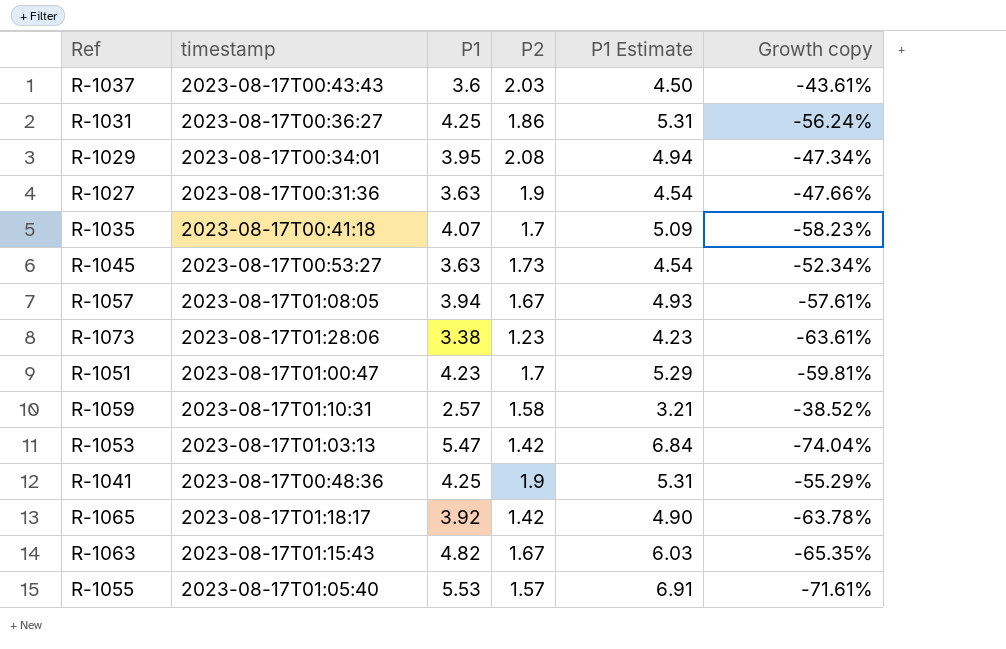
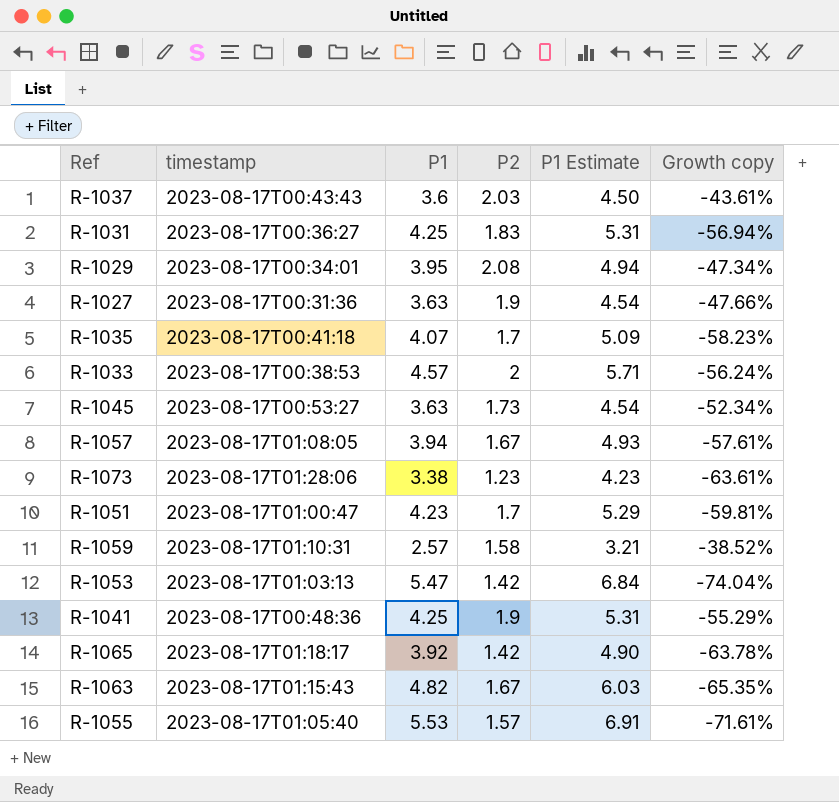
R-1031 | P2: 1.86 -> 1.83
R-1031 | Growth copy: -56.24% -> -56.94%
row R-1033: none -> 2023-08-17T00:38:53 | 4.57 | 2 | 5.71 | -56.24%

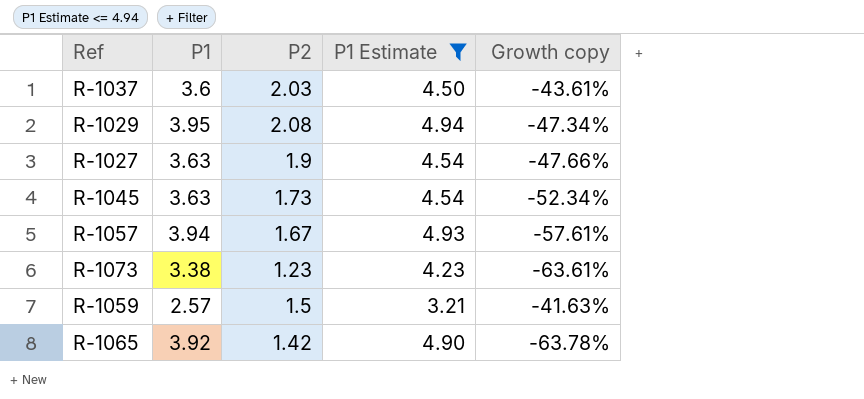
filter: none -> P1 Estimate <= 4.94
column timestamp | position: 2 -> none
R-1059 | P2: 1.58 -> 1.5
R-1059 | Growth copy: -38.52% -> -41.63%

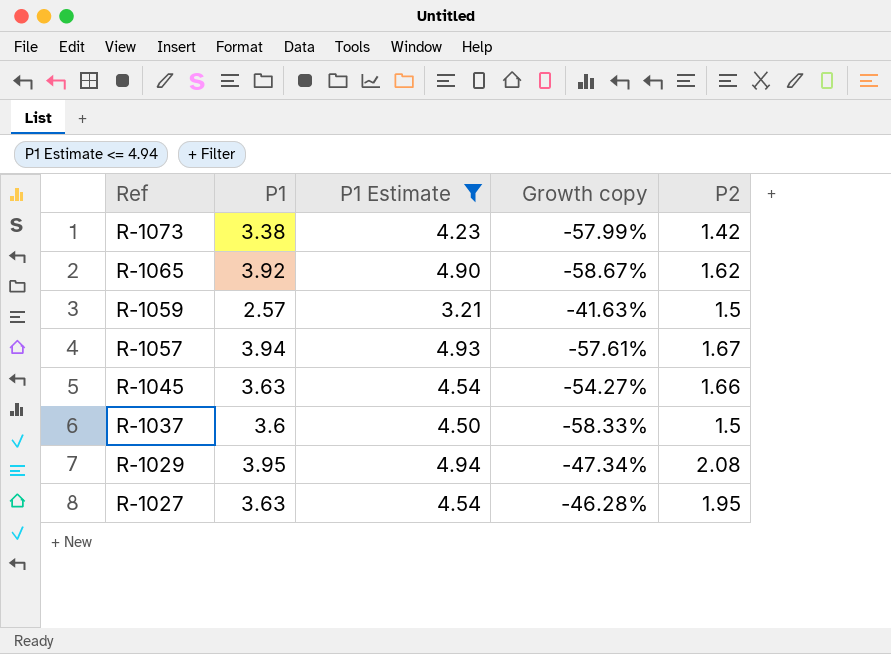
row order: none -> Ref descending
column P2 | position: 3 -> 5
R-1073 | Growth copy: -63.61% -> -57.99%
R-1073 | P2: 1.23 -> 1.42
R-1065 | Growth copy: -63.78% -> -58.67%
R-1065 | P2: 1.42 -> 1.62
R-1045 | Growth copy: -52.34% -> -54.27%
R-1045 | P2: 1.73 -> 1.66
R-1037 | Growth copy: -43.61% -> -58.33%
R-1037 | P2: 2.03 -> 1.5
R-1027 | Growth copy: -47.66% -> -46.28%
R-1027 | P2: 1.9 -> 1.95

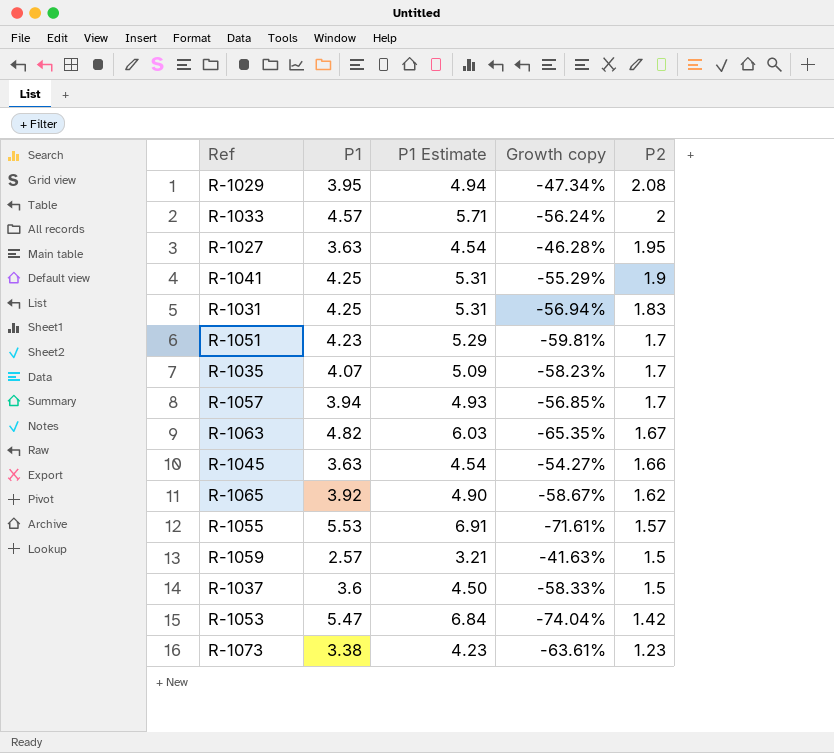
filter: P1 Estimate <= 4.94 -> none
row order: Ref descending -> P2 descending
R-1057 | Growth copy: -57.61% -> -56.85%
R-1057 | P2: 1.67 -> 1.7
R-1073 | Growth copy: -57.99% -> -63.61%
R-1073 | P2: 1.42 -> 1.23

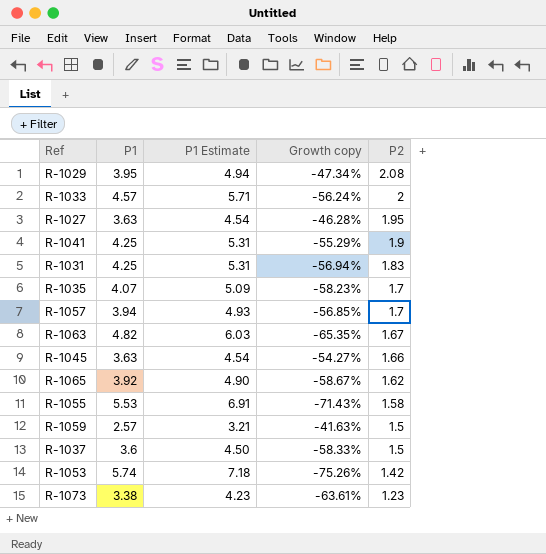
row R-1051: 4.23 | 5.29 | -59.81% | 1.7 -> none
R-1055 | Growth copy: -71.61% -> -71.43%
R-1055 | P2: 1.57 -> 1.58
R-1053 | P1: 5.47 -> 5.74
R-1053 | P1 Estimate: 6.84 -> 7.18
R-1053 | Growth copy: -74.04% -> -75.26%

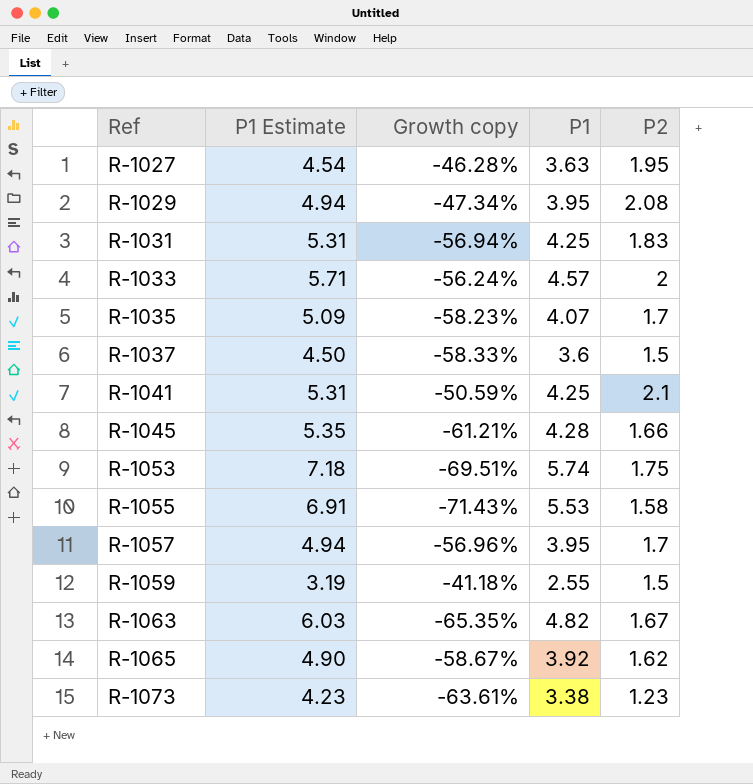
row order: P2 descending -> Ref ascending
column P1 | position: 2 -> 4
R-1041 | Growth copy: -55.29% -> -50.59%
R-1041 | P2: 1.9 -> 2.1
R-1045 | P1 Estimate: 4.54 -> 5.35
R-1045 | Growth copy: -54.27% -> -61.21%
R-1045 | P1: 3.63 -> 4.28
R-1053 | Growth copy: -75.26% -> -69.51%
R-1053 | P2: 1.42 -> 1.75
R-1057 | P1 Estimate: 4.93 -> 4.94
R-1057 | Growth copy: -56.85% -> -56.96%
R-1057 | P1: 3.94 -> 3.95
R-1059 | P1 Estimate: 3.21 -> 3.19
R-1059 | Growth copy: -41.63% -> -41.18%
R-1059 | P1: 2.57 -> 2.55

